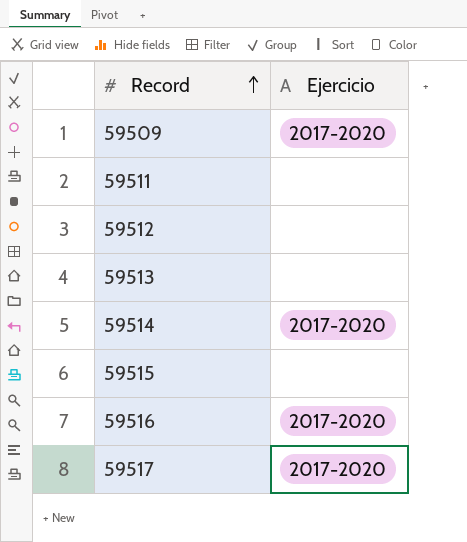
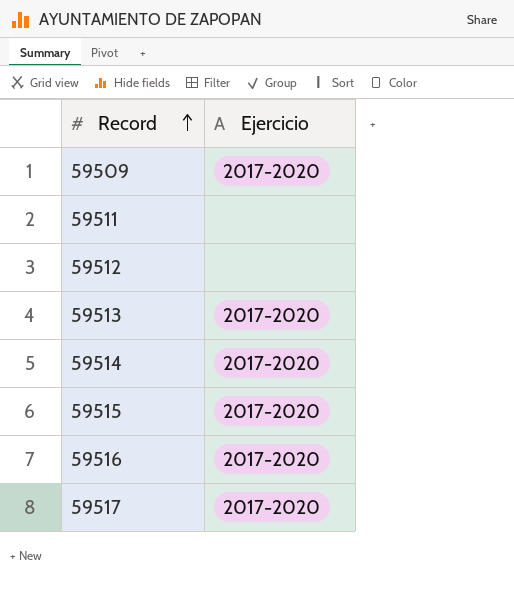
59513 | Ejercicio: none -> 2017-2020
59515 | Ejercicio: none -> 2017-2020

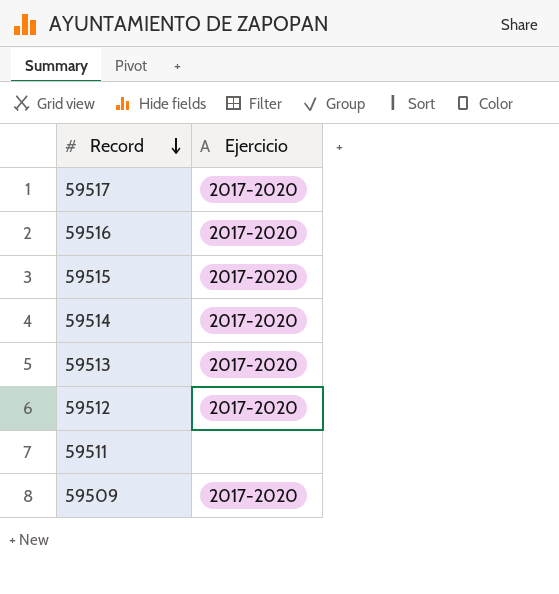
row order: Record ascending -> Record descending
59512 | Ejercicio: none -> 2017-2020

